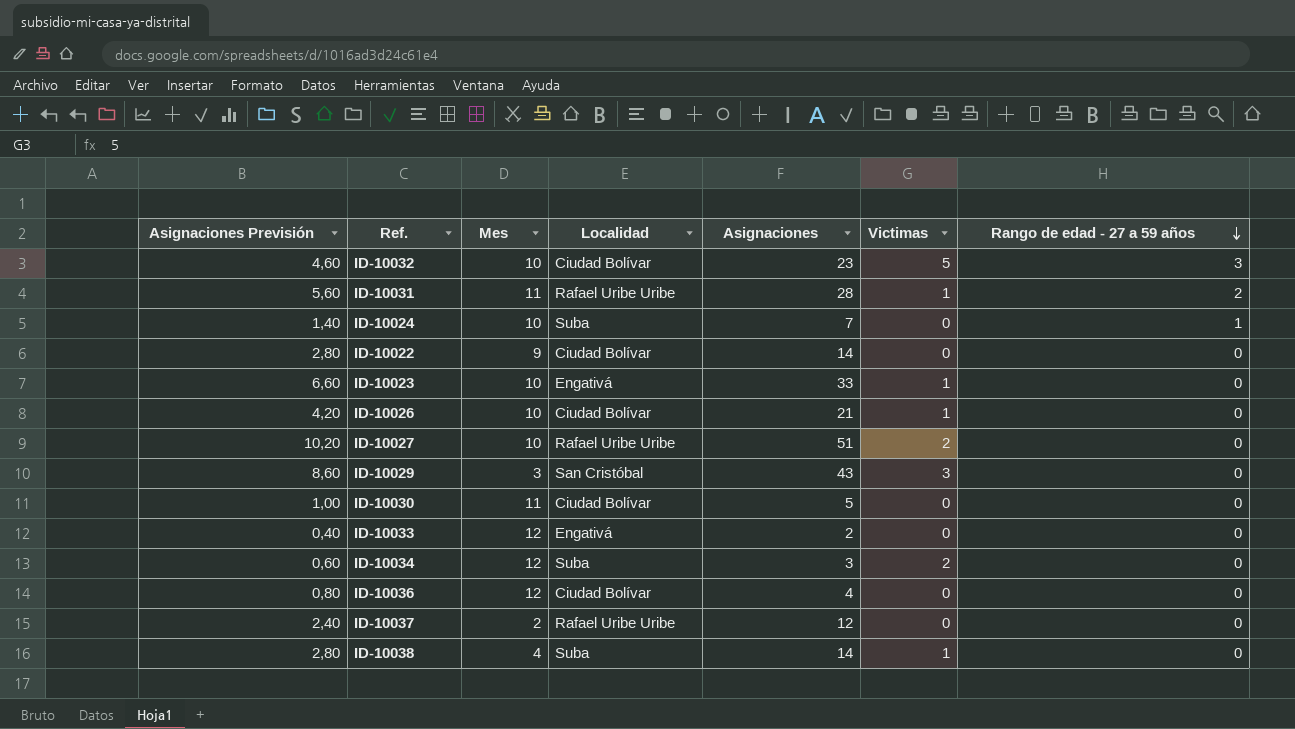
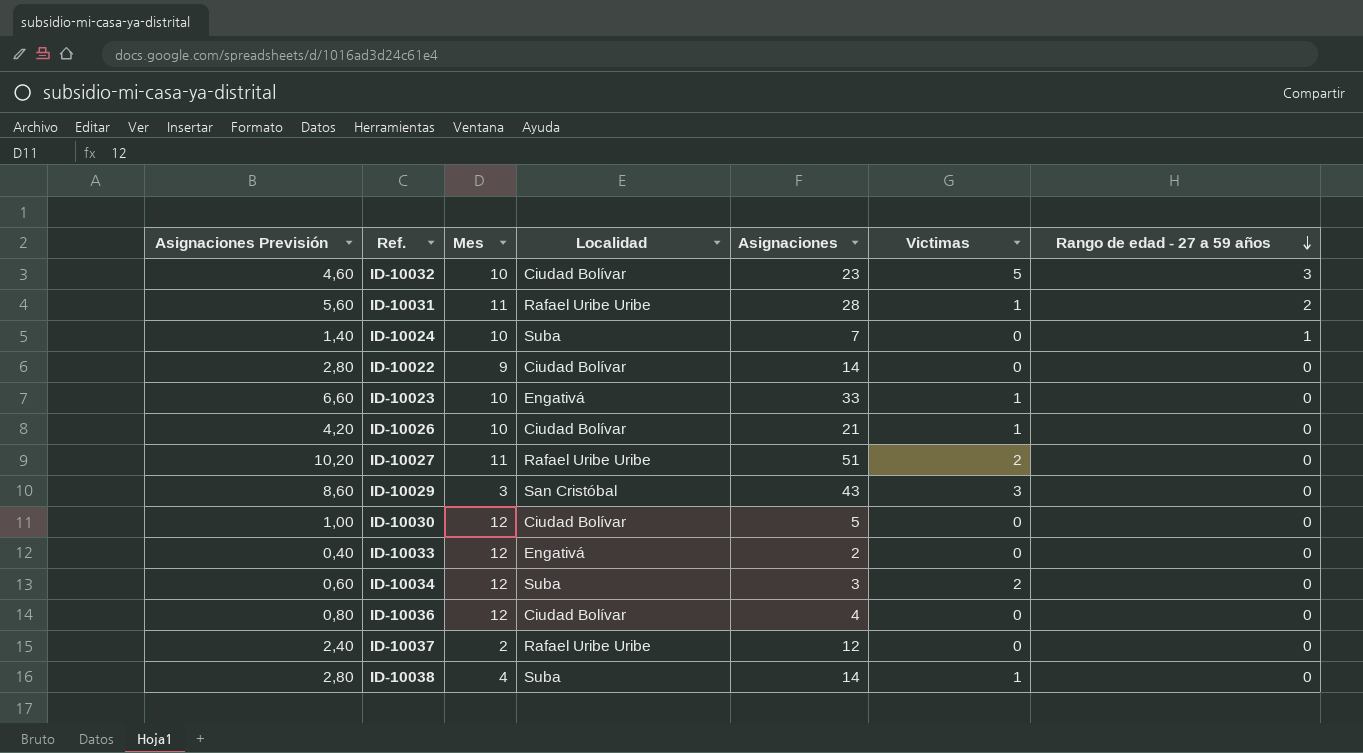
ID-10027 | Mes: 10 -> 11
ID-10030 | Mes: 11 -> 12

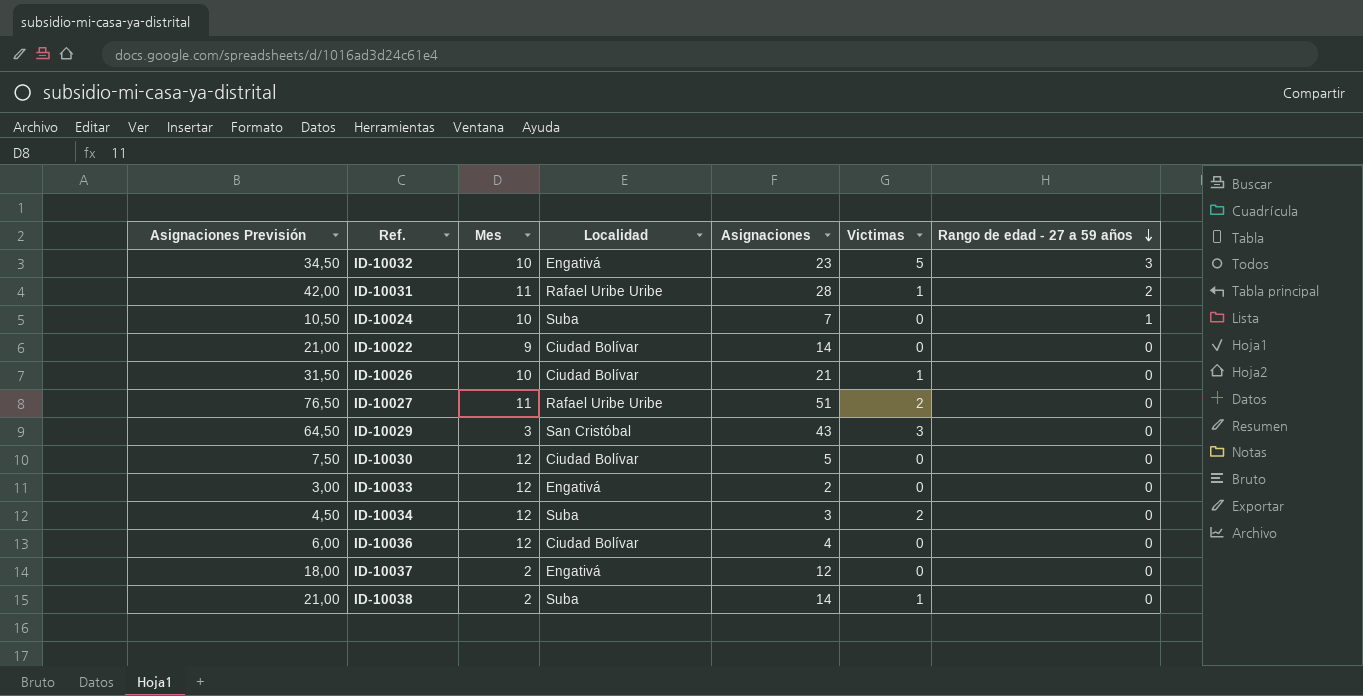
column Asignaciones Previsión | formula: [Asignaciones] * 0,2 -> [Asignaciones] * 1,5
row ID-10023: 6,60 | 10 | Engativá | 33 | 1 | 0 -> none
ID-10032 | Localidad: Ciudad Bolívar -> Engativá
ID-10037 | Localidad: Rafael Uribe Uribe -> Engativá
ID-10038 | Mes: 4 -> 2

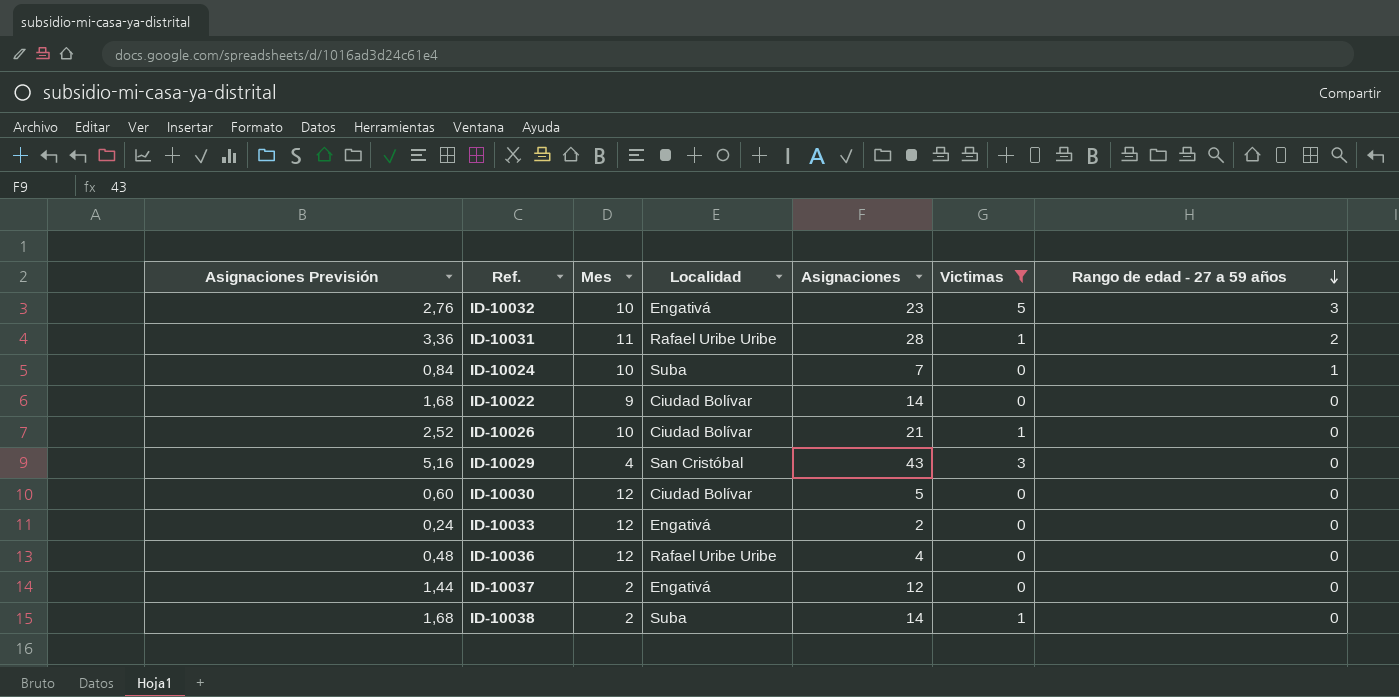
filter: none -> Victimas != 2
column Asignaciones Previsión | formula: [Asignaciones] * 1,5 -> [Asignaciones] * 0,12
ID-10029 | Mes: 3 -> 4
ID-10036 | Localidad: Ciudad Bolívar -> Rafael Uribe Uribe

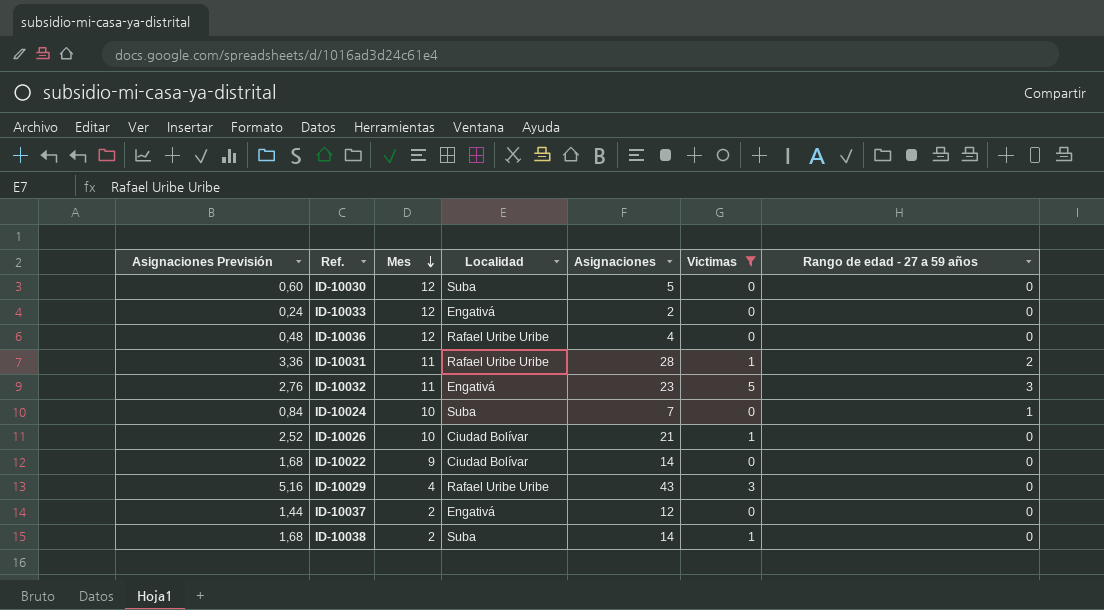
row order: Rango de edad - 27 a 59 años descending -> Mes descending
ID-10030 | Localidad: Ciudad Bolívar -> Suba
ID-10032 | Mes: 10 -> 11
ID-10029 | Localidad: San Cristóbal -> Rafael Uribe Uribe

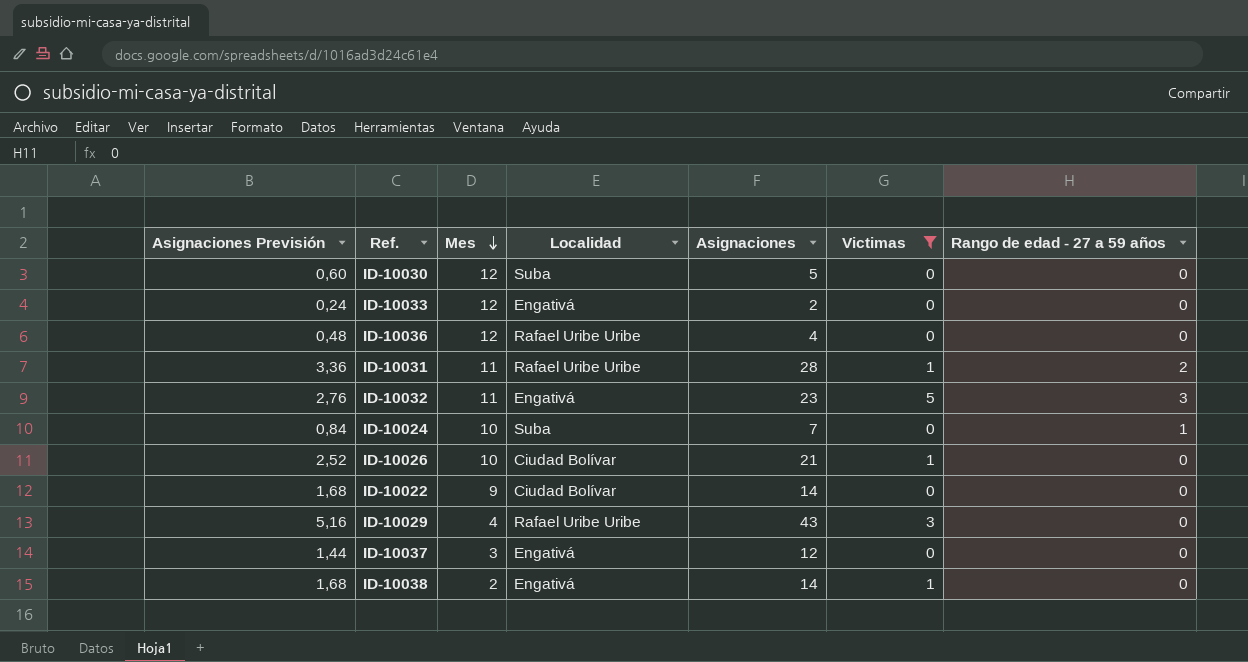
ID-10037 | Mes: 2 -> 3
ID-10038 | Localidad: Suba -> Engativá

